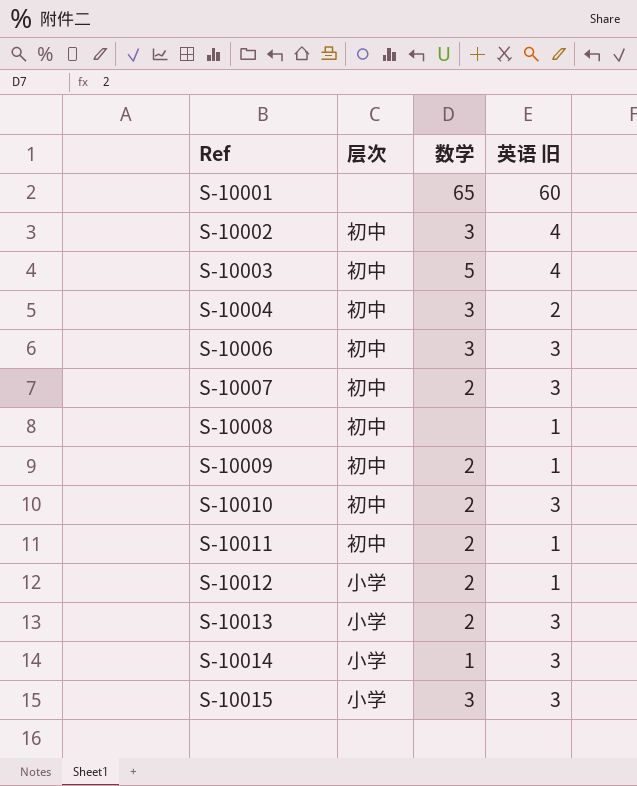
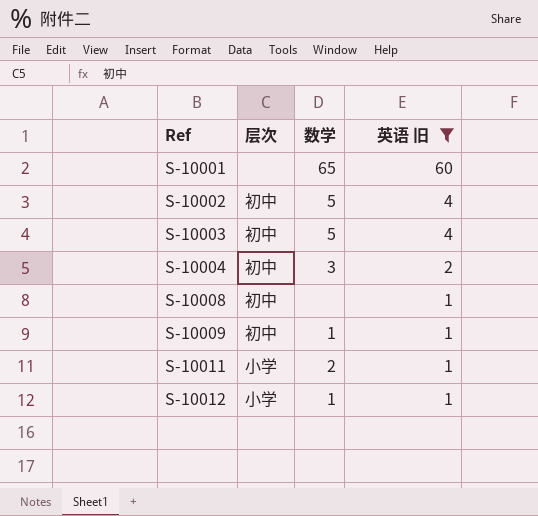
filter: none -> 英语 旧 != 3
S-10002 | 数学: 3 -> 5
S-10009 | 数学: 2 -> 1
S-10011 | 层次: 初中 -> 小学
S-10012 | 数学: 2 -> 1

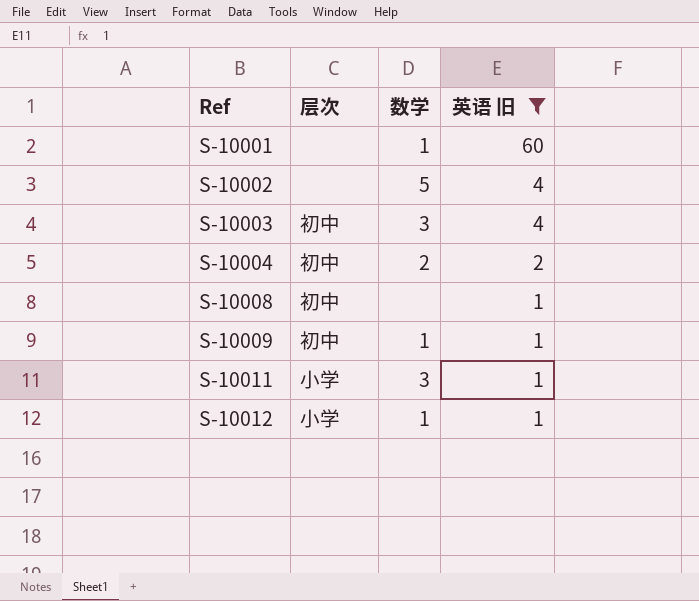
S-10001 | 数学: 65 -> 1
S-10002 | 层次: 初中 -> none
S-10003 | 数学: 5 -> 3
S-10004 | 数学: 3 -> 2
S-10011 | 数学: 2 -> 3

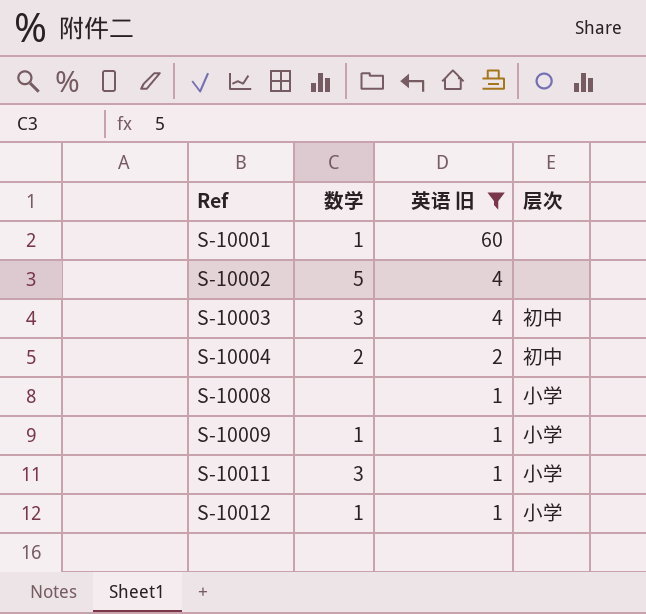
column 层次 | position: 2 -> 4
S-10008 | 层次: 初中 -> 小学
S-10009 | 层次: 初中 -> 小学

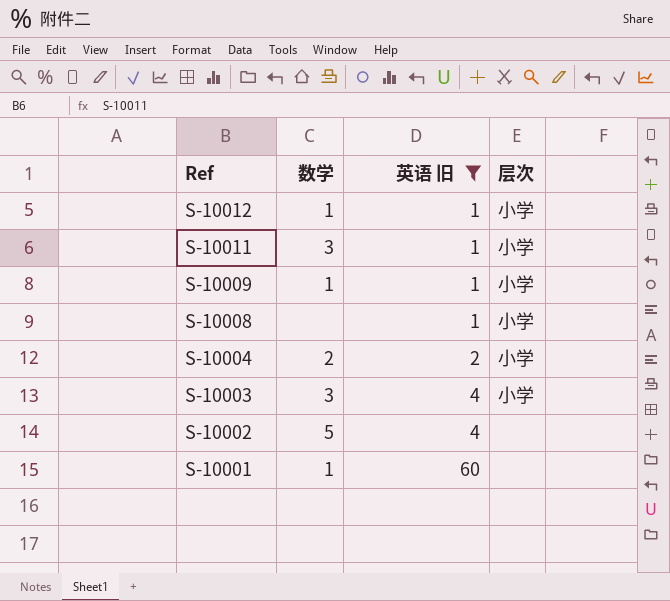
row order: Ref ascending -> Ref descending
S-10004 | 层次: 初中 -> 小学
S-10003 | 层次: 初中 -> 小学

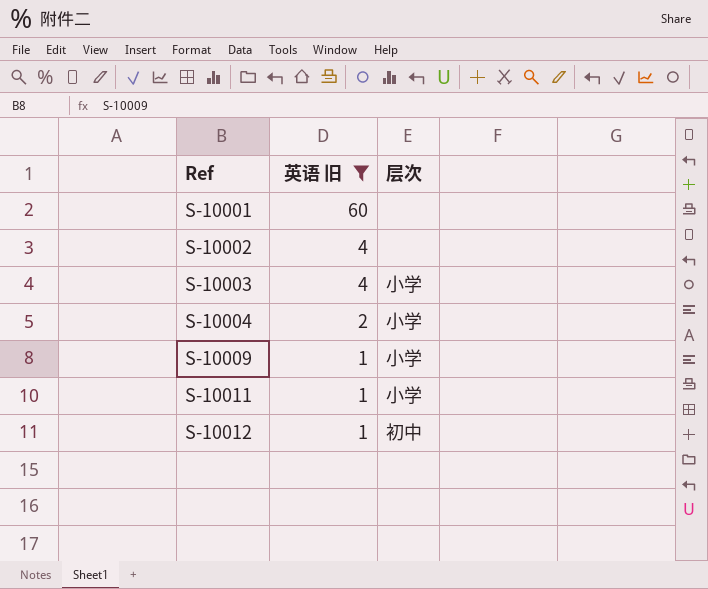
row order: Ref descending -> Ref ascending
column 数学 | position: 2 -> none
row S-10008: none | 1 | 小学 -> none
S-10012 | 层次: 小学 -> 初中

